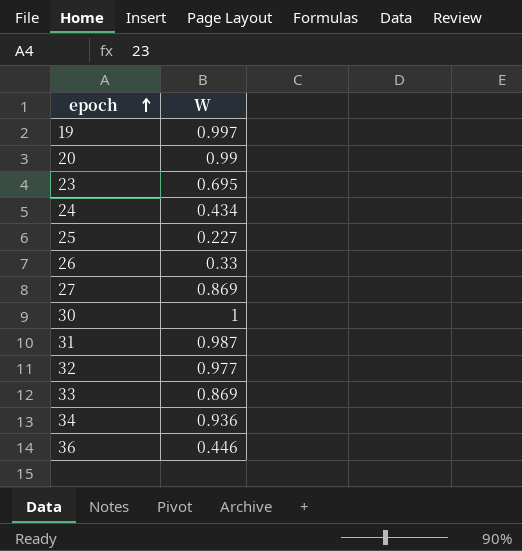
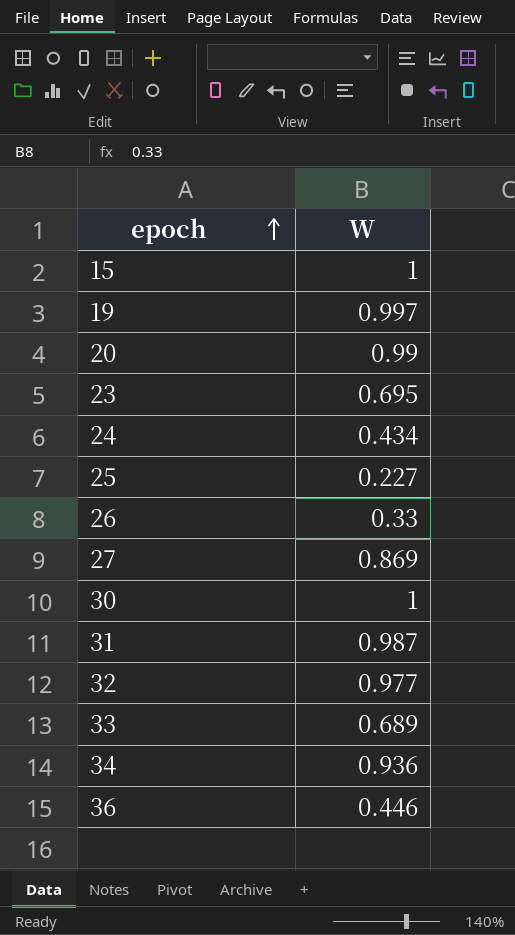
row 15: none -> 1
33 | W: 0.869 -> 0.689

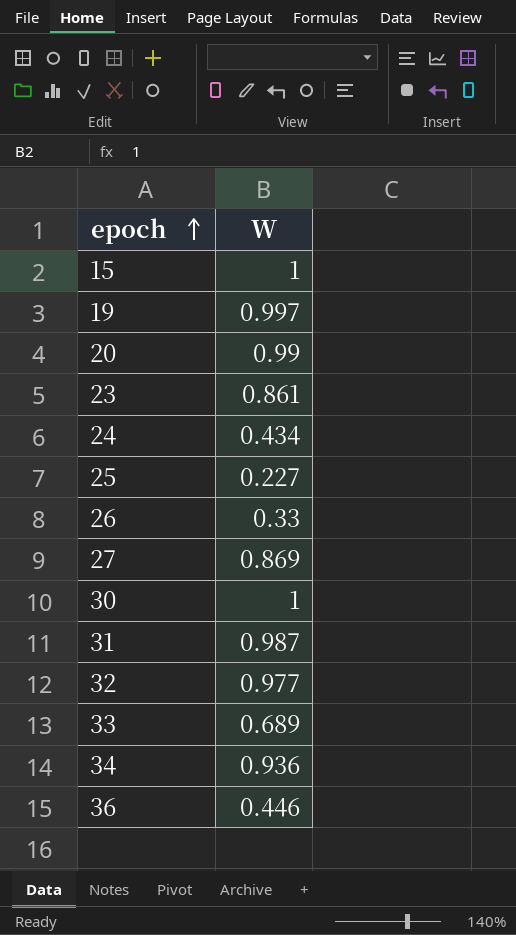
23 | W: 0.695 -> 0.861

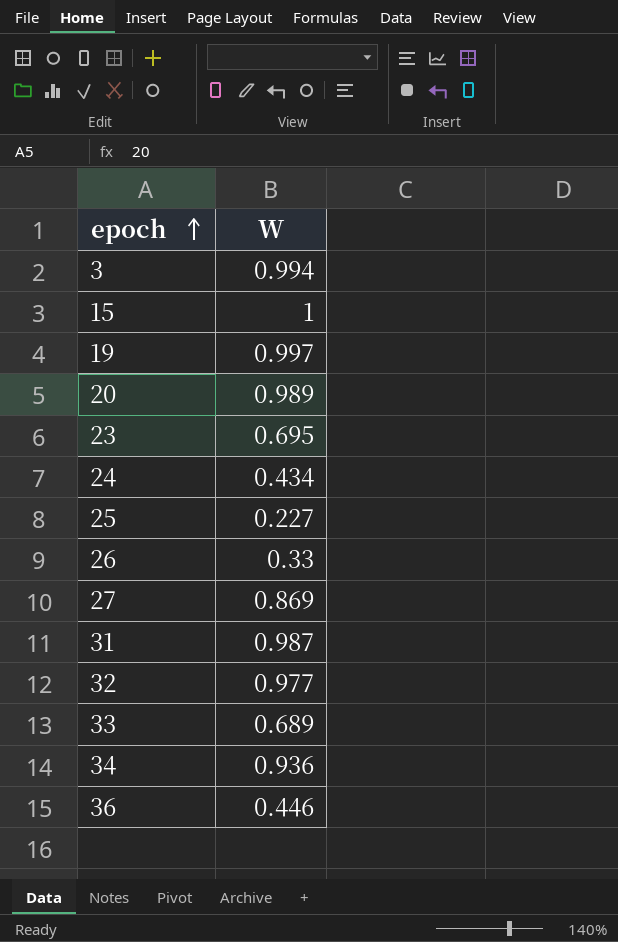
row 30: 1 -> none
row 3: none -> 0.994
20 | W: 0.99 -> 0.989
23 | W: 0.861 -> 0.695

